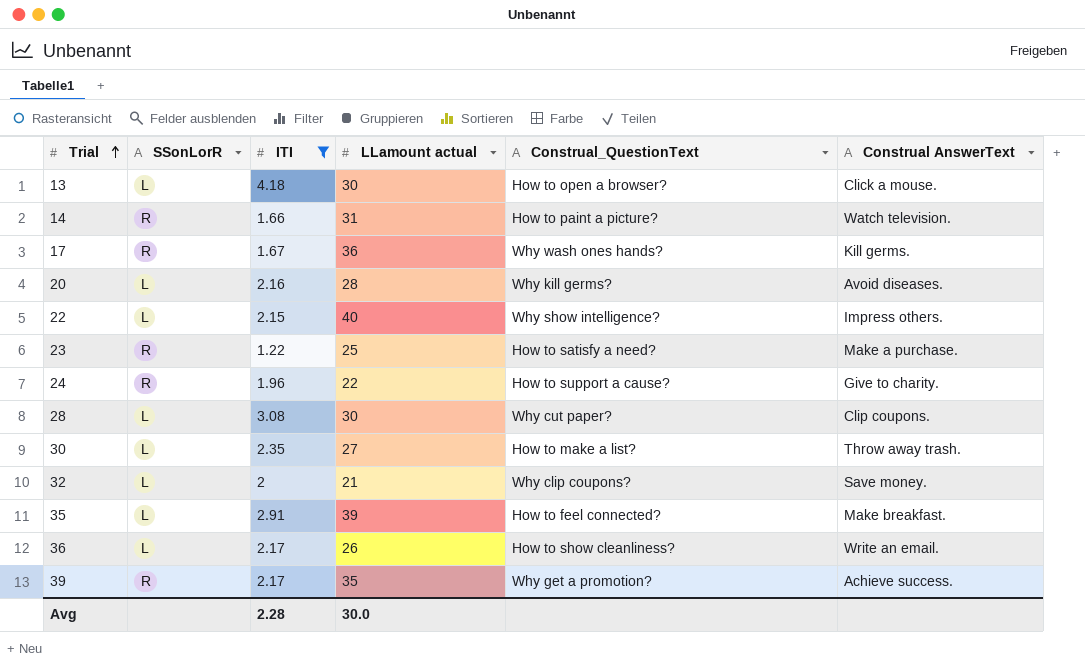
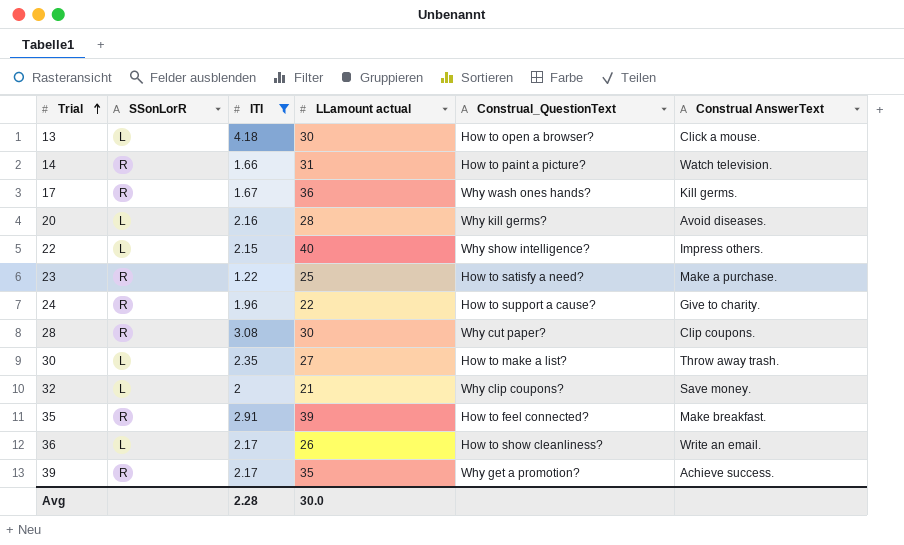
28 | SSonLorR: L -> R
35 | SSonLorR: L -> R

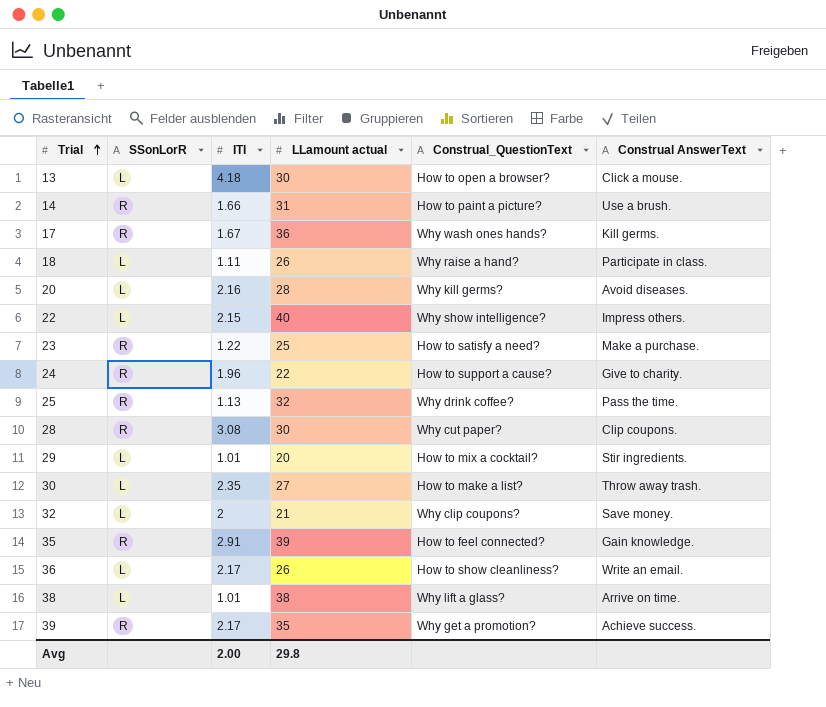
filter: ITI >= 1.22 -> none
14 | Construal AnswerText: Watch television. -> Use a brush.
35 | Construal AnswerText: Make breakfast. -> Gain knowledge.
Avg | ITI: 2.28 -> 2.00
Avg | LLamount actual: 30.0 -> 29.8

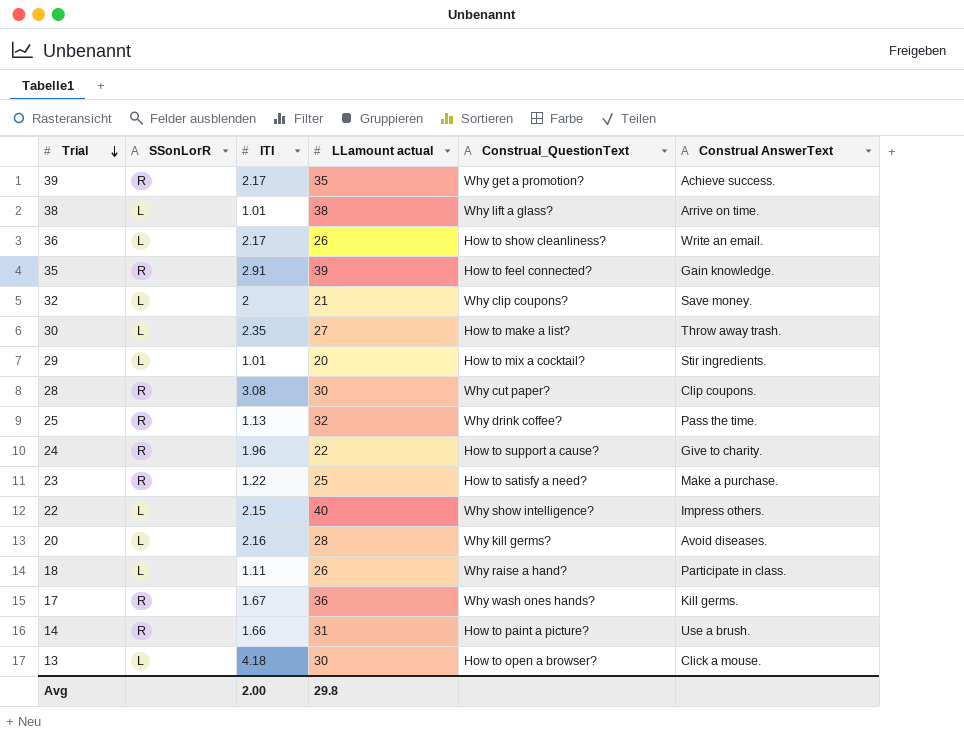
row order: Trial ascending -> Trial descending

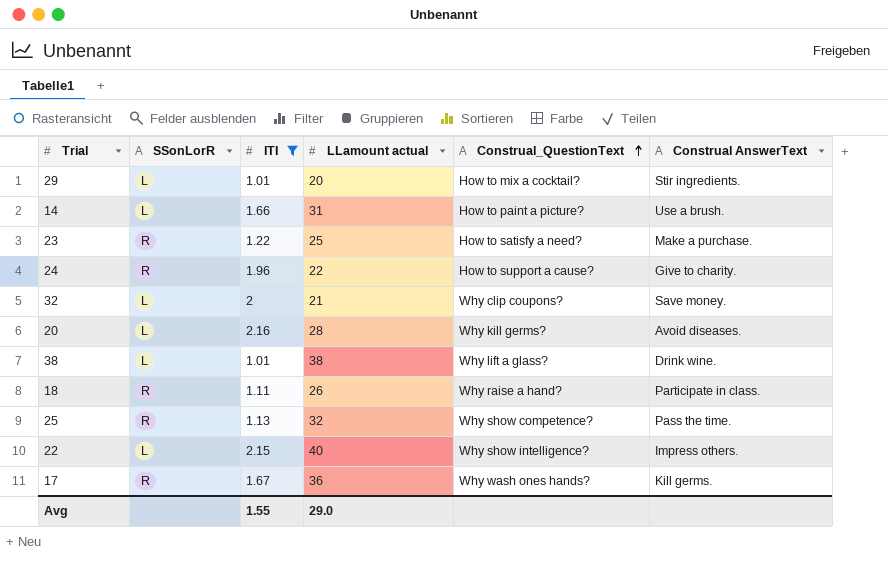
filter: none -> ITI <= 2.16
row order: Trial descending -> Construal_QuestionText ascending
14 | SSonLorR: R -> L
38 | Construal AnswerText: Arrive on time. -> Drink wine.
18 | SSonLorR: L -> R
25 | Construal_QuestionText: Why drink coffee? -> Why show competence?
Avg | ITI: 2.00 -> 1.55
Avg | LLamount actual: 29.8 -> 29.0

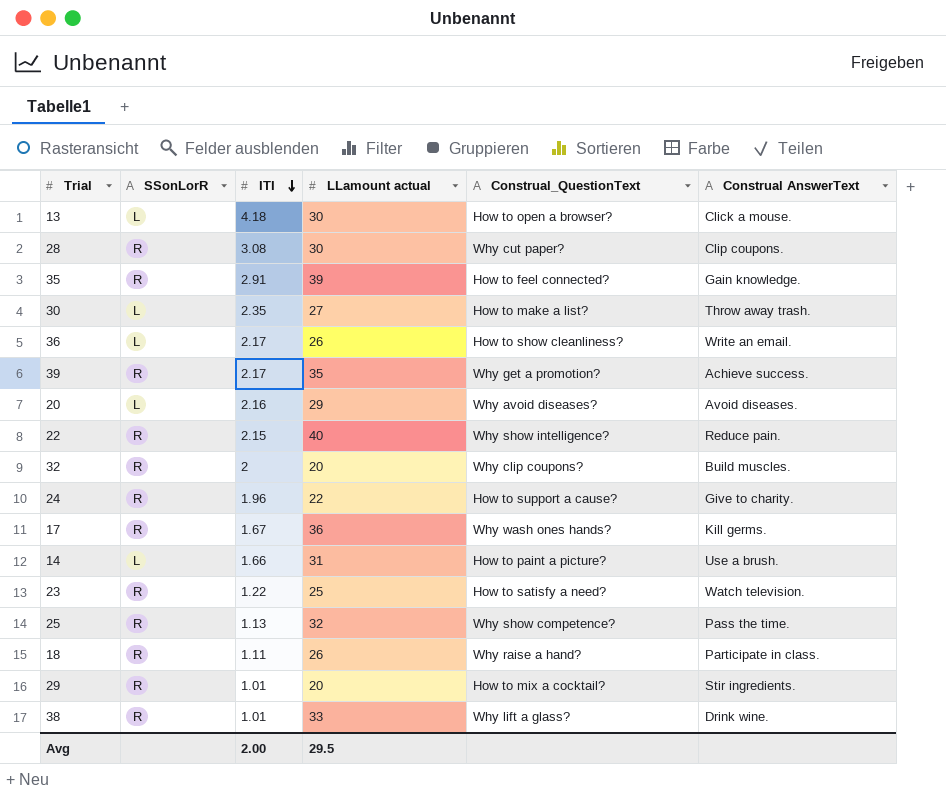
filter: ITI <= 2.16 -> none
row order: Construal_QuestionText ascending -> ITI descending
20 | LLamount actual: 28 -> 29
20 | Construal_QuestionText: Why kill germs? -> Why avoid diseases?
22 | SSonLorR: L -> R
22 | Construal AnswerText: Impress others. -> Reduce pain.
32 | SSonLorR: L -> R
32 | LLamount actual: 21 -> 20
32 | Construal AnswerText: Save money. -> Build muscles.
23 | Construal AnswerText: Make a purchase. -> Watch television.
29 | SSonLorR: L -> R
38 | SSonLorR: L -> R
38 | LLamount actual: 38 -> 33
Avg | ITI: 1.55 -> 2.00
Avg | LLamount actual: 29.0 -> 29.5

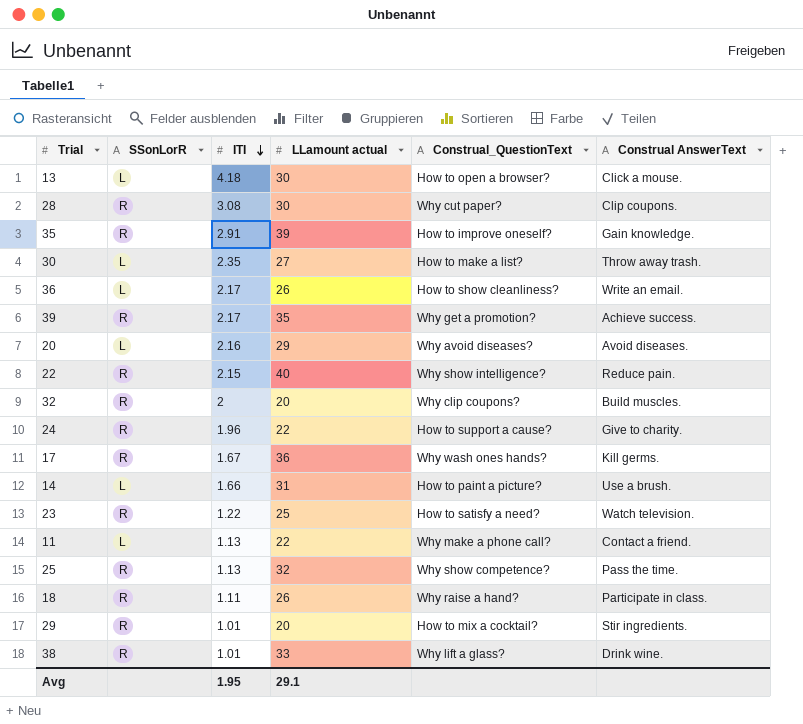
35 | Construal_QuestionText: How to feel connected? -> How to improve oneself?
row 11: none -> L | 1.13 | 22 | Why make a phone call? | Contact a friend.
Avg | ITI: 2.00 -> 1.95
Avg | LLamount actual: 29.5 -> 29.1

